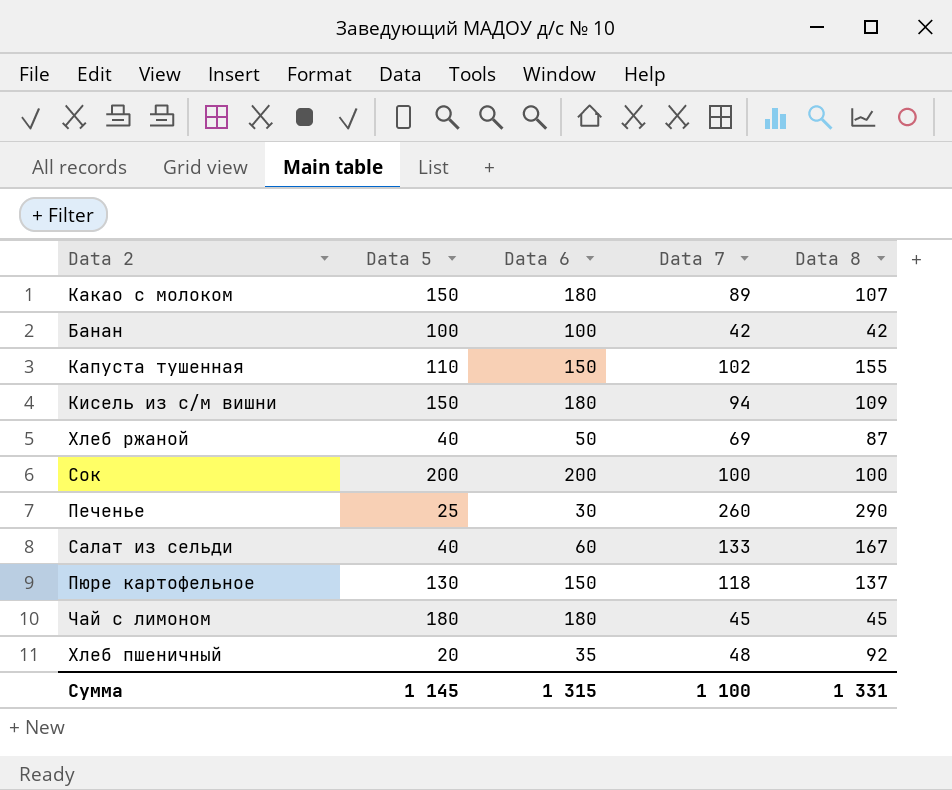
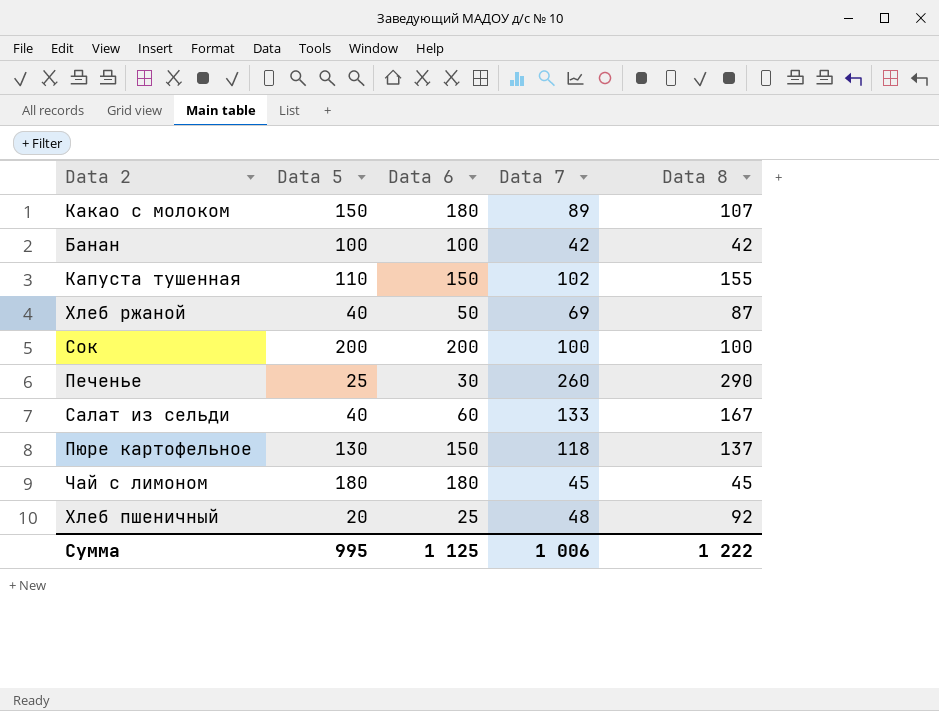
row Кисель из с/м вишни: 150 | 180 | 94 | 109 -> none
Хлеб пшеничный | Data 6: 35 -> 25
Сумма | Data 5: 1 145 -> 995
Сумма | Data 6: 1 315 -> 1 125
Сумма | Data 7: 1 100 -> 1 006
Сумма | Data 8: 1 331 -> 1 222

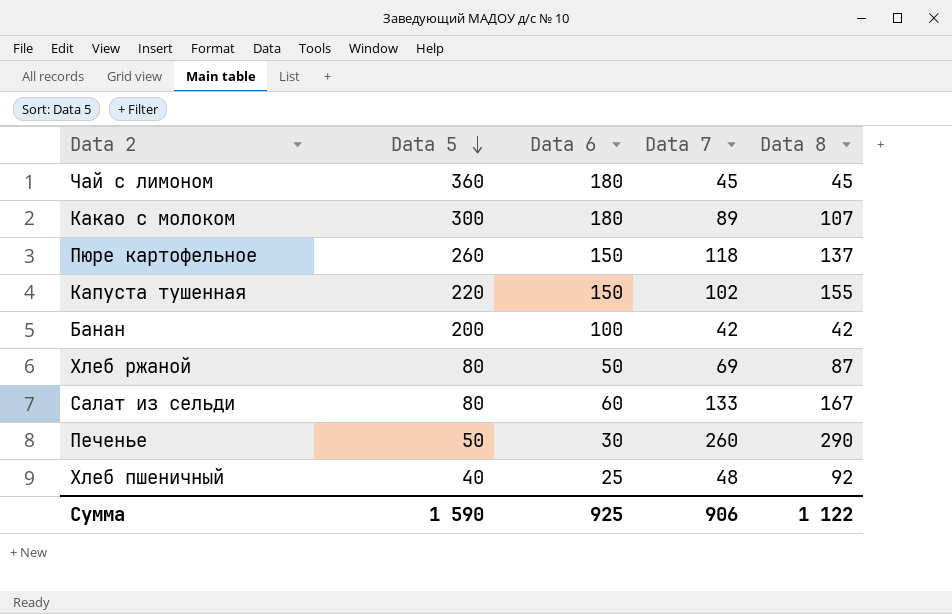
row order: none -> Data 5 descending
row Сок: 200 | 200 | 100 | 100 -> none
Чай с лимоном | Data 5: 180 -> 360
Какао с молоком | Data 5: 150 -> 300
Пюре картофельное | Data 5: 130 -> 260
Капуста тушенная | Data 5: 110 -> 220
Банан | Data 5: 100 -> 200
Хлеб ржаной | Data 5: 40 -> 80
Салат из сельди | Data 5: 40 -> 80
Печенье | Data 5: 25 -> 50
Хлеб пшеничный | Data 5: 20 -> 40
Сумма | Data 5: 995 -> 1 590
Сумма | Data 6: 1 125 -> 925
Сумма | Data 7: 1 006 -> 906
Сумма | Data 8: 1 222 -> 1 122

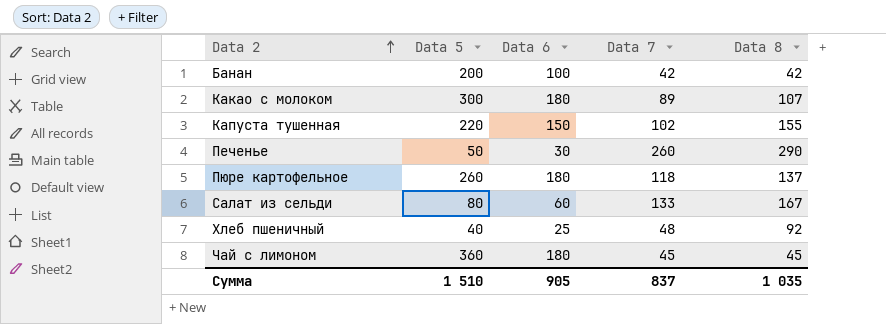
row order: Data 5 descending -> Data 2 ascending
row Хлеб ржаной: 80 | 50 | 69 | 87 -> none
Пюре картофельное | Data 6: 150 -> 180
Сумма | Data 5: 1 590 -> 1 510
Сумма | Data 6: 925 -> 905
Сумма | Data 7: 906 -> 837
Сумма | Data 8: 1 122 -> 1 035

